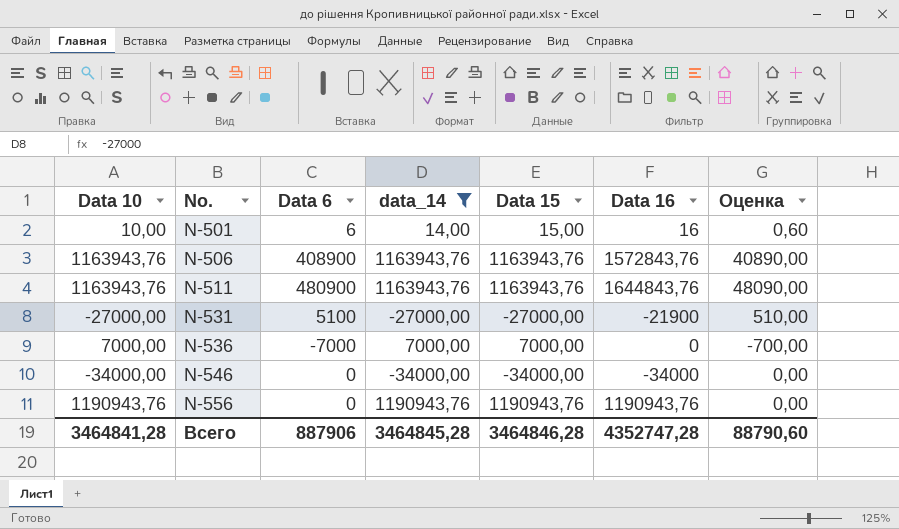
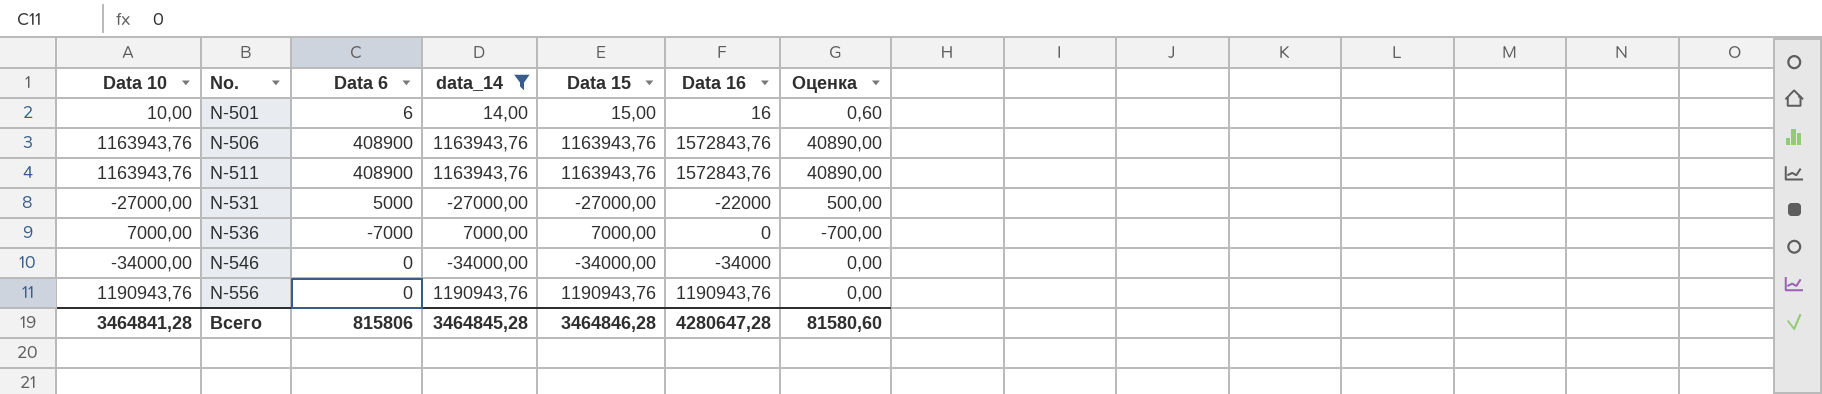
N-511 | Data 6: 480900 -> 408900
N-511 | Data 16: 1644843,76 -> 1572843,76
N-511 | Оценка: 48090,00 -> 40890,00
N-531 | Data 6: 5100 -> 5000
N-531 | Data 16: -21900 -> -22000
N-531 | Оценка: 510,00 -> 500,00
Всего | Data 6: 887906 -> 815806
Всего | Data 16: 4352747,28 -> 4280647,28
Всего | Оценка: 88790,60 -> 81580,60

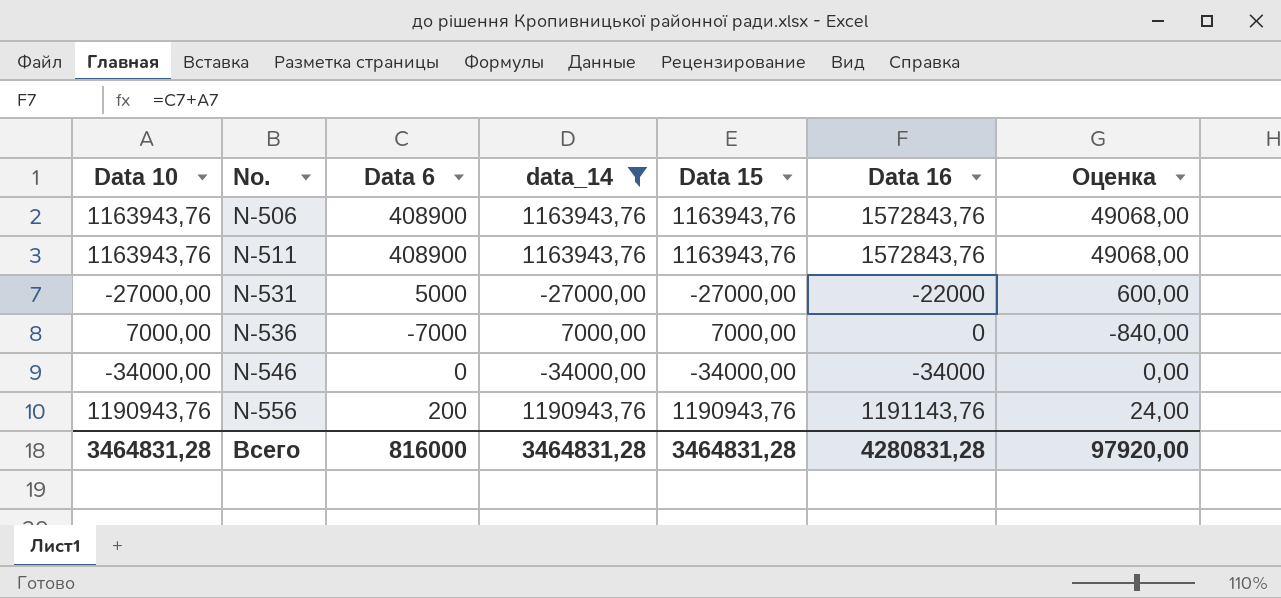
column Оценка | formula: [Data 6] * 0,1 -> [Data 6] * 0,12
row N-501: 10,00 | 6 | 14,00 | 15,00 | 16 | 0,60 -> none
N-556 | Data 6: 0 -> 200
N-556 | Data 16: 1190943,76 -> 1191143,76
Всего | Data 10: 3464841,28 -> 3464831,28
Всего | Data 6: 815806 -> 816000
Всего | data_14: 3464845,28 -> 3464831,28
Всего | Data 15: 3464846,28 -> 3464831,28
Всего | Data 16: 4280647,28 -> 4280831,28
Всего | Оценка: 81580,60 -> 97920,00

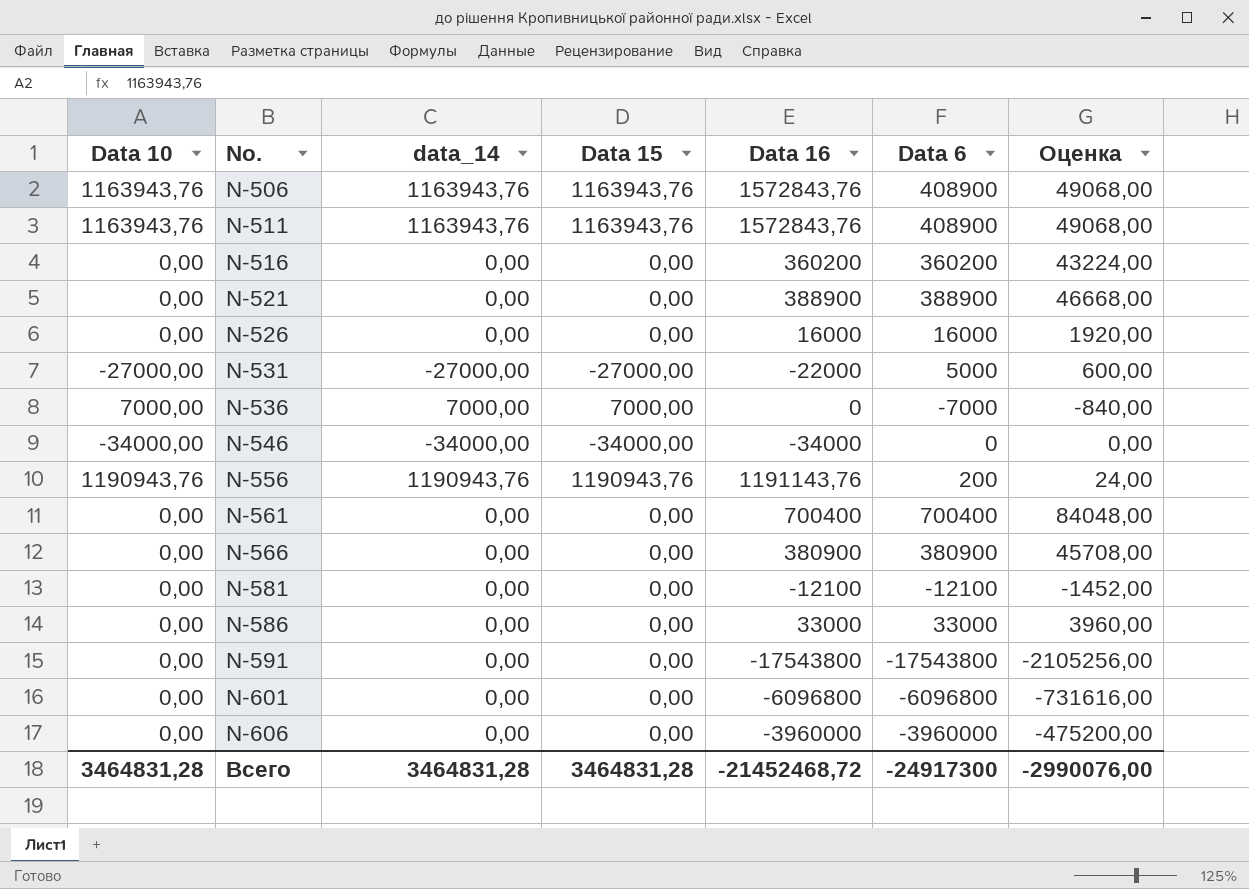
filter: data_14 != 0,00 -> none
column Data 6 | position: 3 -> 6
Всего | Data 16: 4280831,28 -> -21452468,72
Всего | Data 6: 816000 -> -24917300
Всего | Оценка: 97920,00 -> -2990076,00

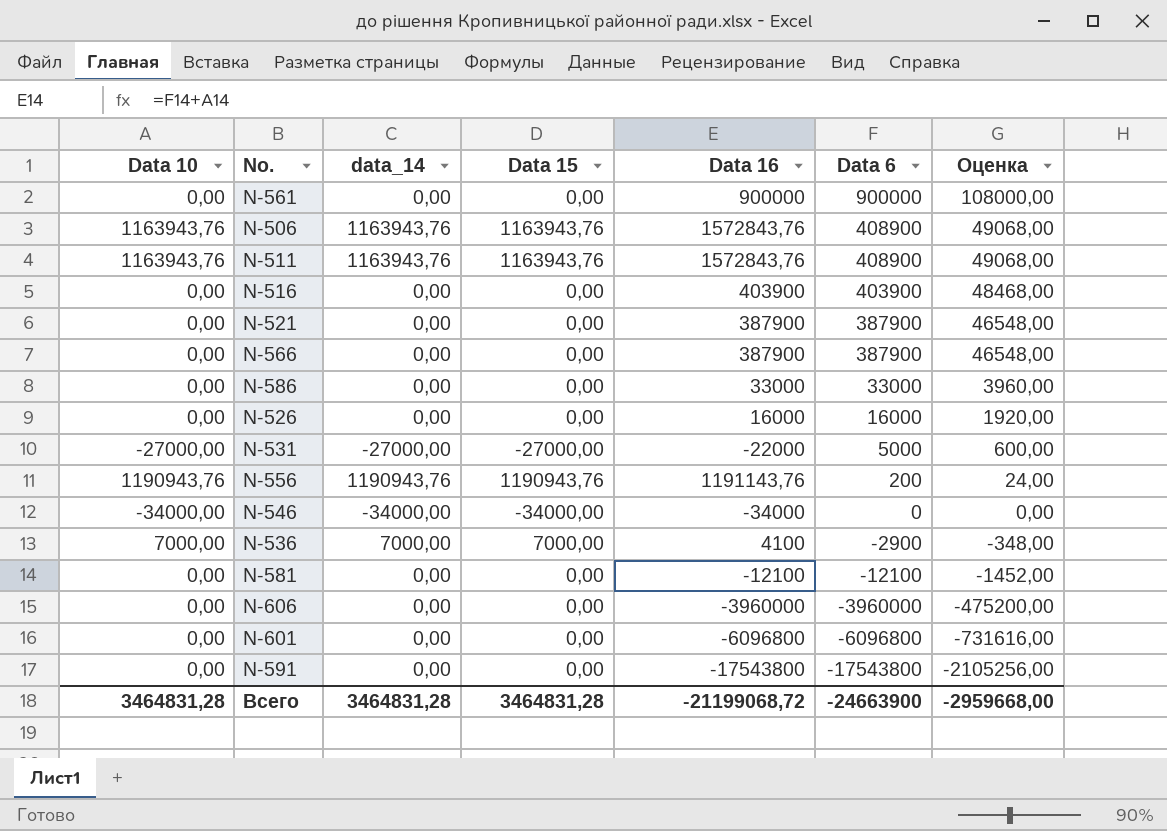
row order: No. ascending -> Data 6 descending
N-561 | Data 16: 700400 -> 900000
N-561 | Data 6: 700400 -> 900000
N-561 | Оценка: 84048,00 -> 108000,00
N-516 | Data 16: 360200 -> 403900
N-516 | Data 6: 360200 -> 403900
N-516 | Оценка: 43224,00 -> 48468,00
N-521 | Data 16: 388900 -> 387900
N-521 | Data 6: 388900 -> 387900
N-521 | Оценка: 46668,00 -> 46548,00
N-566 | Data 16: 380900 -> 387900
N-566 | Data 6: 380900 -> 387900
N-566 | Оценка: 45708,00 -> 46548,00
N-536 | Data 16: 0 -> 4100
N-536 | Data 6: -7000 -> -2900
N-536 | Оценка: -840,00 -> -348,00
Всего | Data 16: -21452468,72 -> -21199068,72
Всего | Data 6: -24917300 -> -24663900
Всего | Оценка: -2990076,00 -> -2959668,00

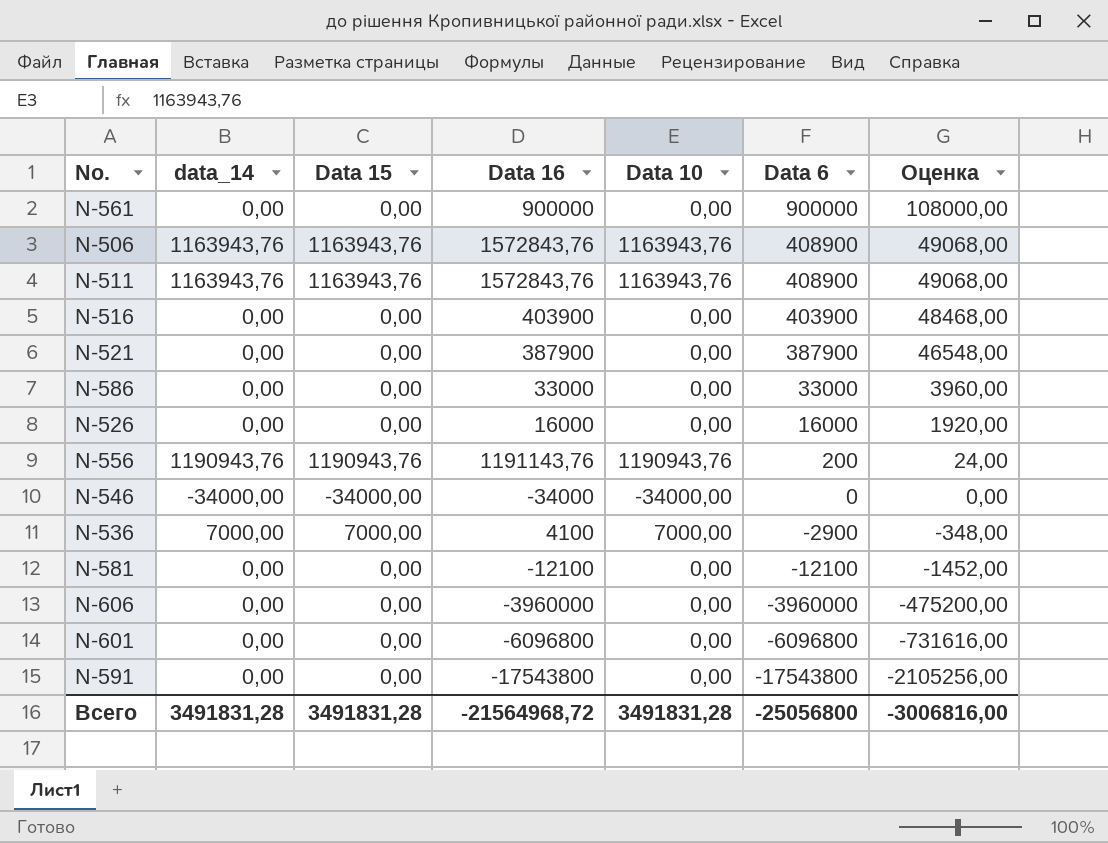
column Data 10 | position: 1 -> 5
row N-566: 0,00 | 0,00 | 0,00 | 387900 | 387900 | 46548,00 -> none
row N-531: -27000,00 | -27000,00 | -27000,00 | -22000 | 5000 | 600,00 -> none
Всего | data_14: 3464831,28 -> 3491831,28
Всего | Data 15: 3464831,28 -> 3491831,28
Всего | Data 16: -21199068,72 -> -21564968,72
Всего | Data 10: 3464831,28 -> 3491831,28
Всего | Data 6: -24663900 -> -25056800
Всего | Оценка: -2959668,00 -> -3006816,00

